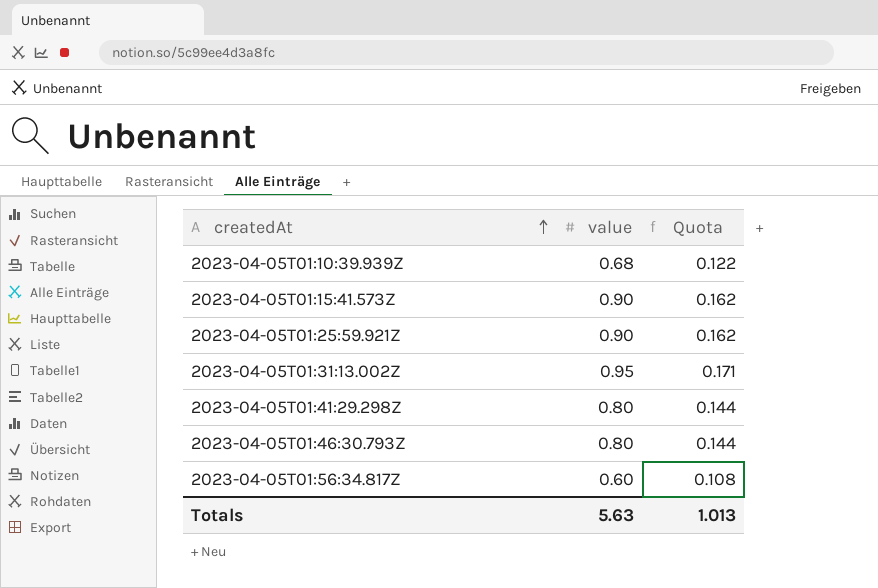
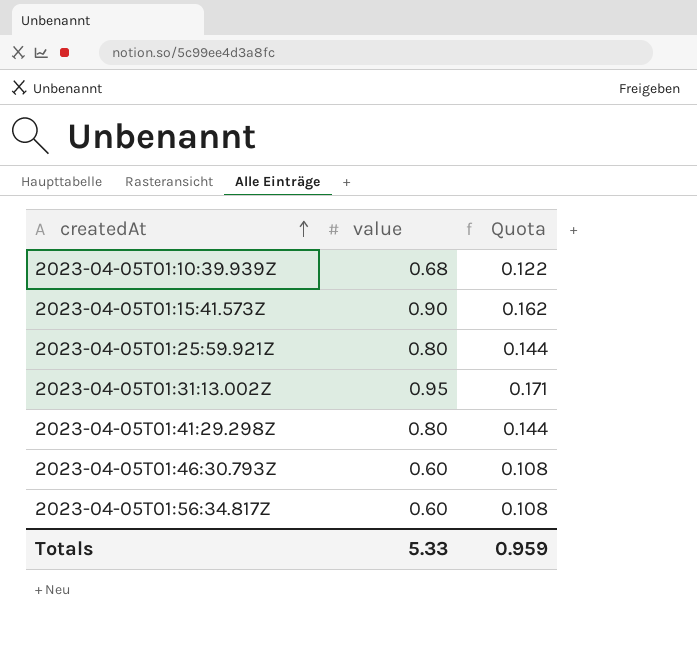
2023-04-05T01:25:59.921Z | value: 0.90 -> 0.80
2023-04-05T01:25:59.921Z | Quota: 0.162 -> 0.144
2023-04-05T01:46:30.793Z | value: 0.80 -> 0.60
2023-04-05T01:46:30.793Z | Quota: 0.144 -> 0.108
Totals | value: 5.63 -> 5.33
Totals | Quota: 1.013 -> 0.959

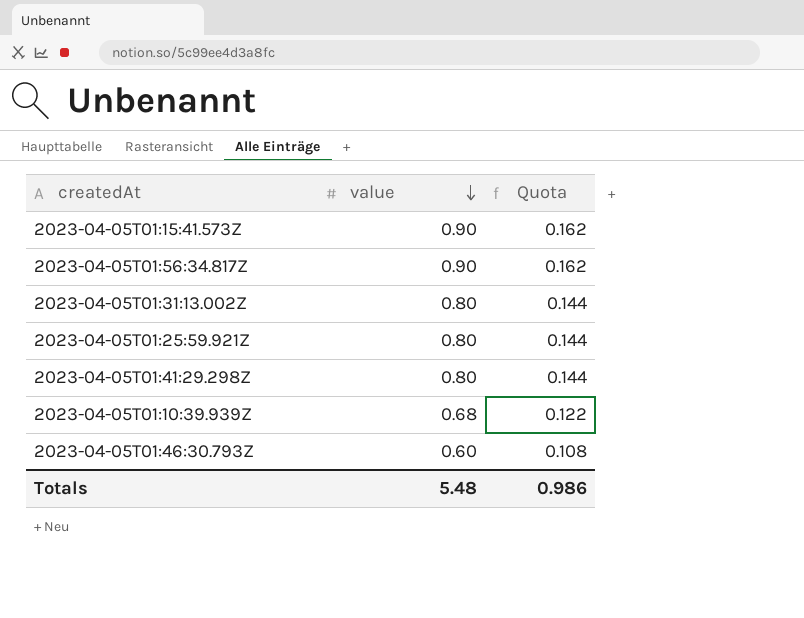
row order: createdAt ascending -> value descending
2023-04-05T01:56:34.817Z | value: 0.60 -> 0.90
2023-04-05T01:56:34.817Z | Quota: 0.108 -> 0.162
2023-04-05T01:31:13.002Z | value: 0.95 -> 0.80
2023-04-05T01:31:13.002Z | Quota: 0.171 -> 0.144
Totals | value: 5.33 -> 5.48
Totals | Quota: 0.959 -> 0.986

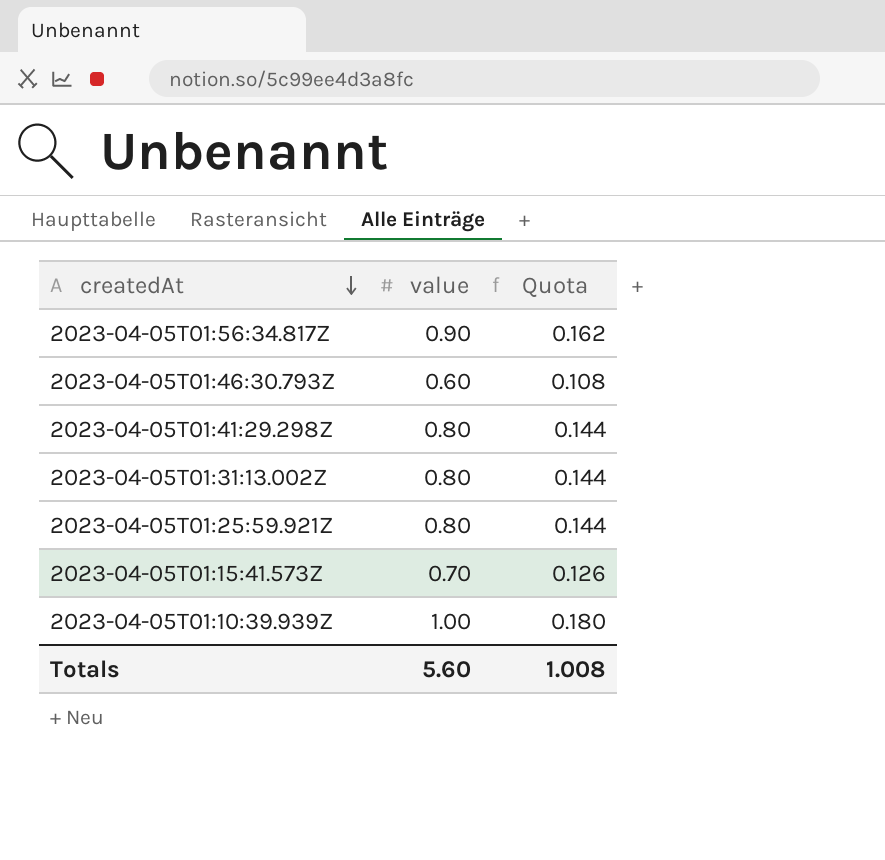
row order: value descending -> createdAt descending
2023-04-05T01:15:41.573Z | value: 0.90 -> 0.70
2023-04-05T01:15:41.573Z | Quota: 0.162 -> 0.126
2023-04-05T01:10:39.939Z | value: 0.68 -> 1.00
2023-04-05T01:10:39.939Z | Quota: 0.122 -> 0.180
Totals | value: 5.48 -> 5.60
Totals | Quota: 0.986 -> 1.008

